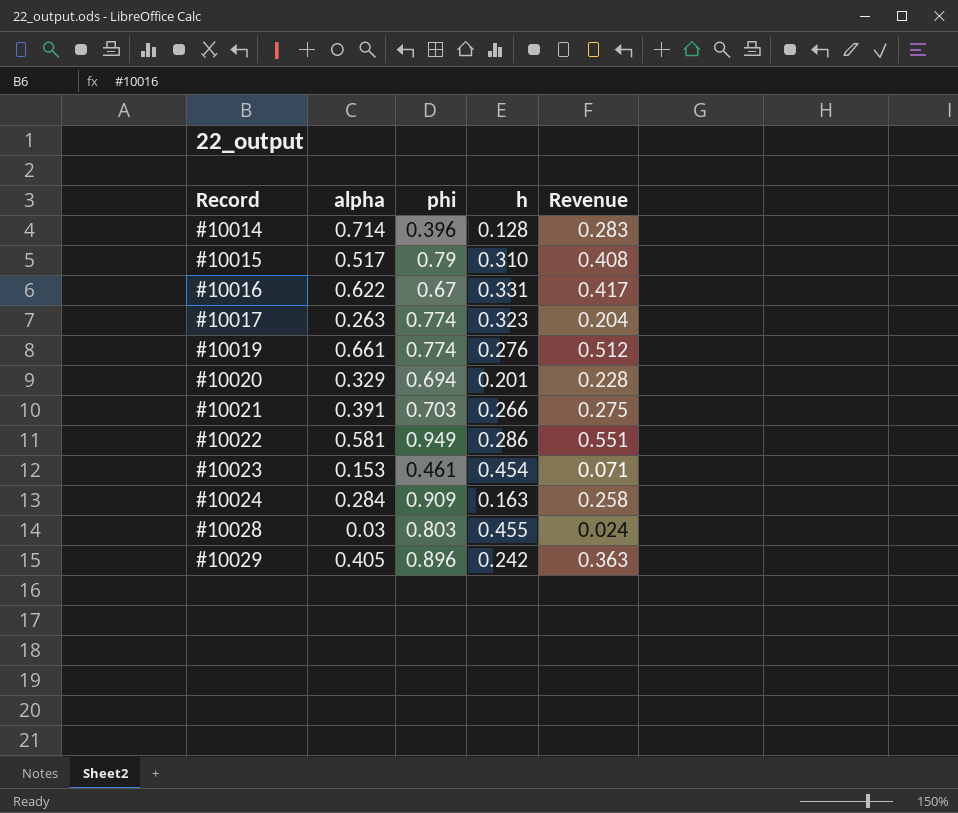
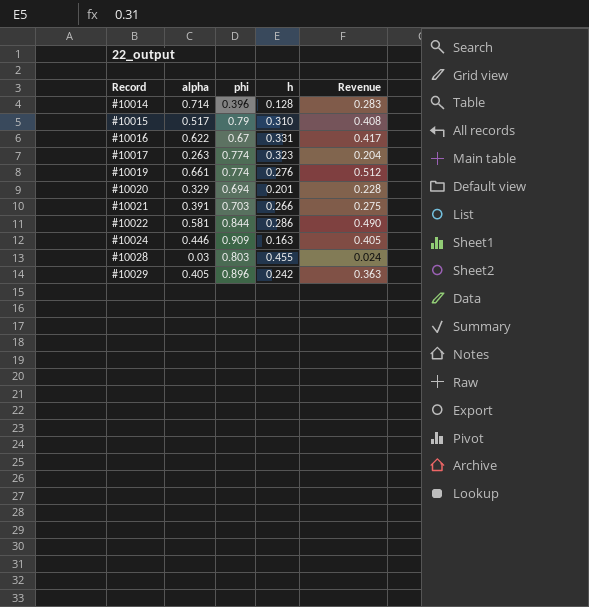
row #10023: 0.153 | 0.461 | 0.454 | 0.071 -> none
#10022 | phi: 0.949 -> 0.844
#10022 | Revenue: 0.551 -> 0.490
#10024 | alpha: 0.284 -> 0.446
#10024 | Revenue: 0.258 -> 0.405

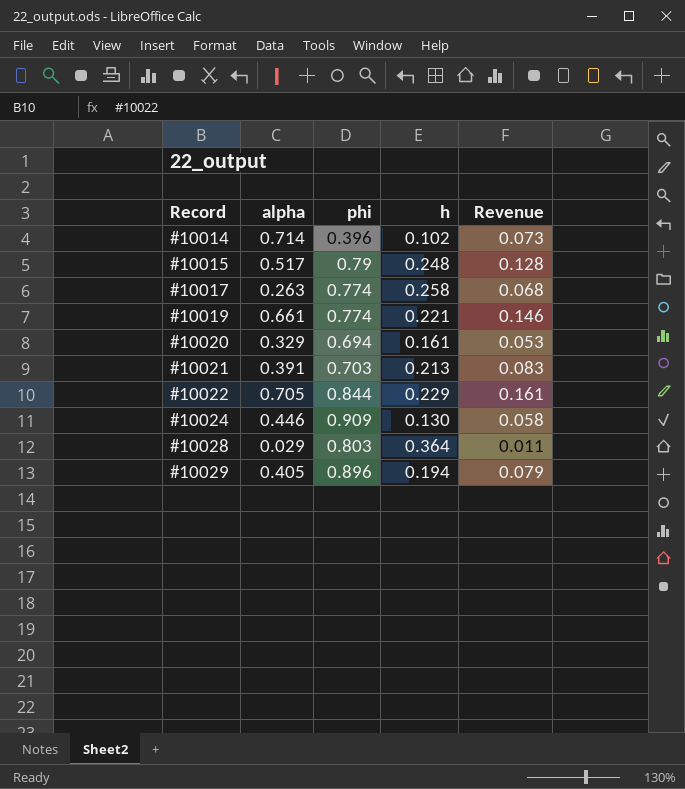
column Revenue | formula: [alpha] * [phi] -> [alpha] * [h]
row #10016: 0.622 | 0.67 | 0.331 | 0.417 -> none
#10014 | h: 0.128 -> 0.102
#10015 | h: 0.310 -> 0.248
#10017 | h: 0.323 -> 0.258
#10019 | h: 0.276 -> 0.221
#10020 | h: 0.201 -> 0.161
#10021 | h: 0.266 -> 0.213
#10022 | alpha: 0.581 -> 0.705
#10022 | h: 0.286 -> 0.229
#10024 | h: 0.163 -> 0.130
#10028 | alpha: 0.03 -> 0.029
#10028 | h: 0.455 -> 0.364
#10029 | h: 0.242 -> 0.194

